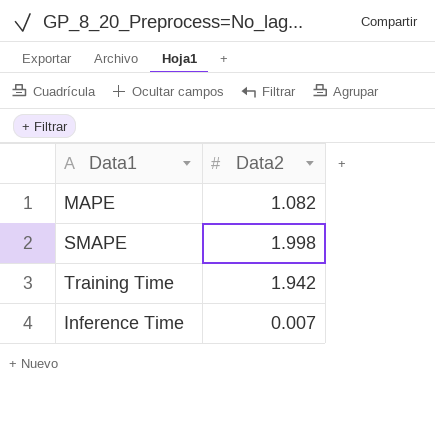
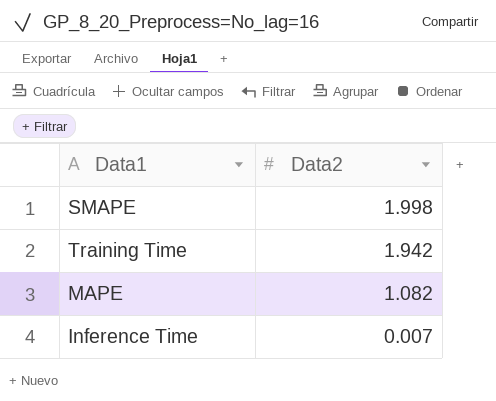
row order: none -> Data2 descending

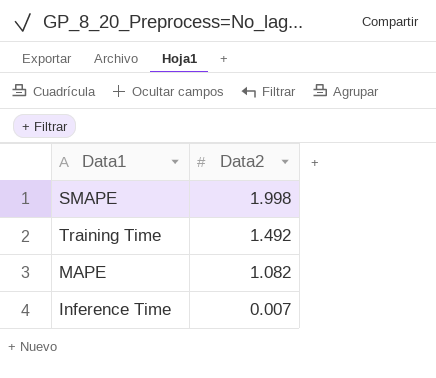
Training Time | Data2: 1.942 -> 1.492

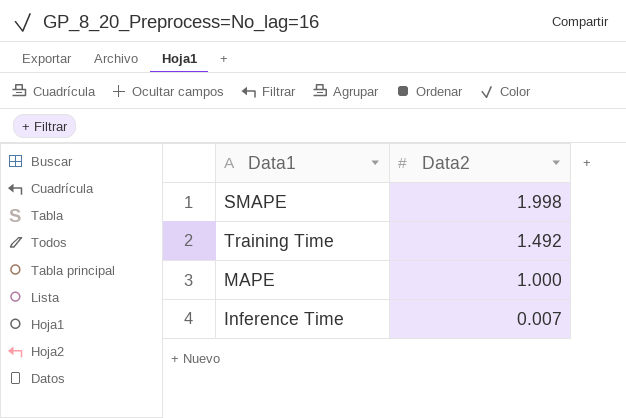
MAPE | Data2: 1.082 -> 1.000

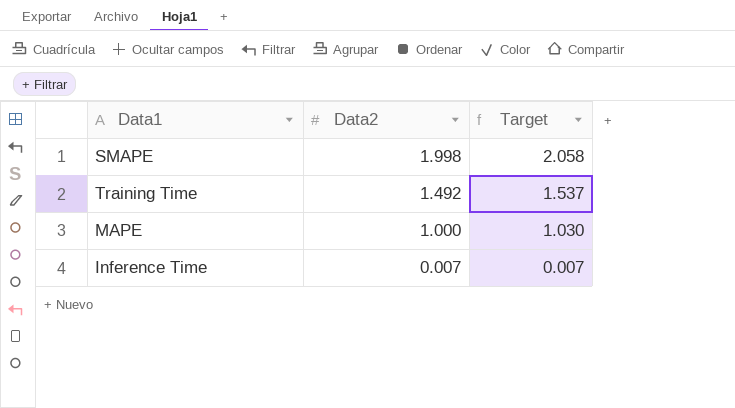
column Target | formula: none -> [Data2] * 1.03

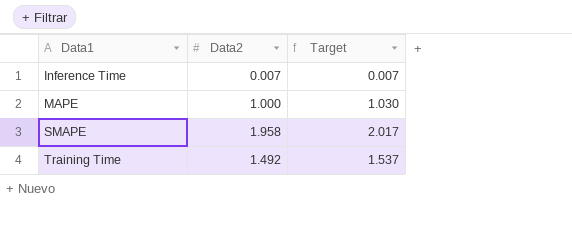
row order: Data2 descending -> Data1 ascending
SMAPE | Data2: 1.998 -> 1.958
SMAPE | Target: 2.058 -> 2.017

